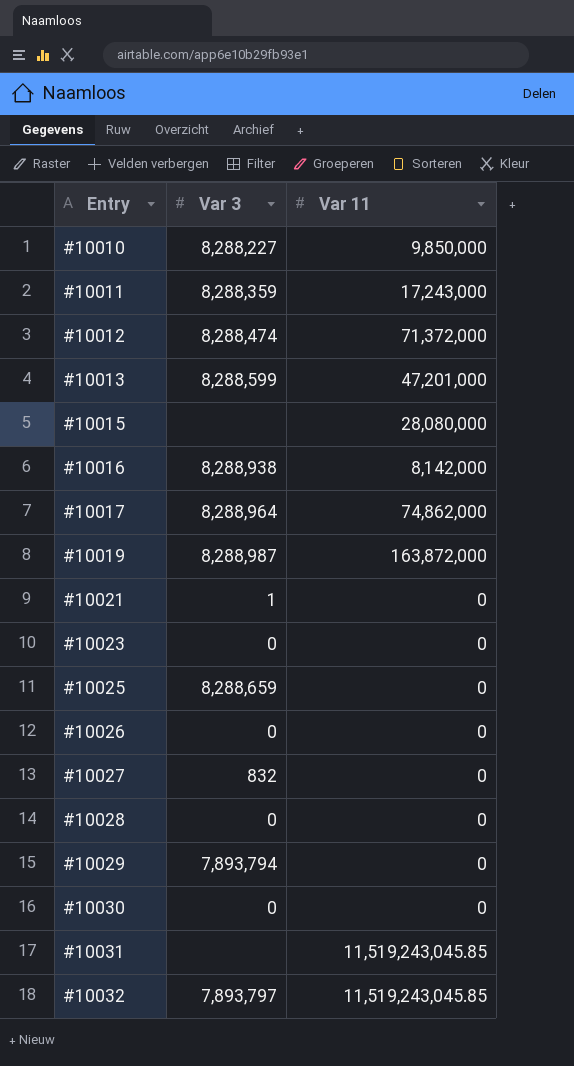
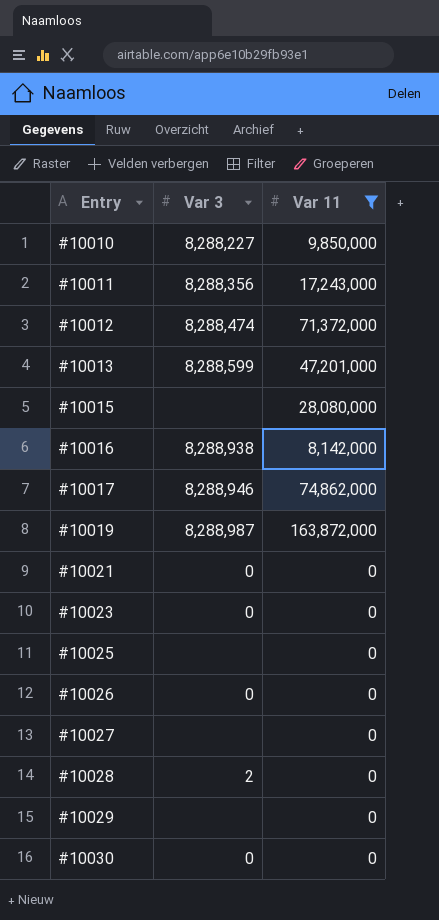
filter: none -> Var 11 != 11,519,243,045.85
#10011 | Var 3: 8,288,359 -> 8,288,356
#10017 | Var 3: 8,288,964 -> 8,288,946
#10021 | Var 3: 1 -> 0
#10025 | Var 3: 8,288,659 -> none
#10027 | Var 3: 832 -> none
#10028 | Var 3: 0 -> 2
#10029 | Var 3: 7,893,794 -> none

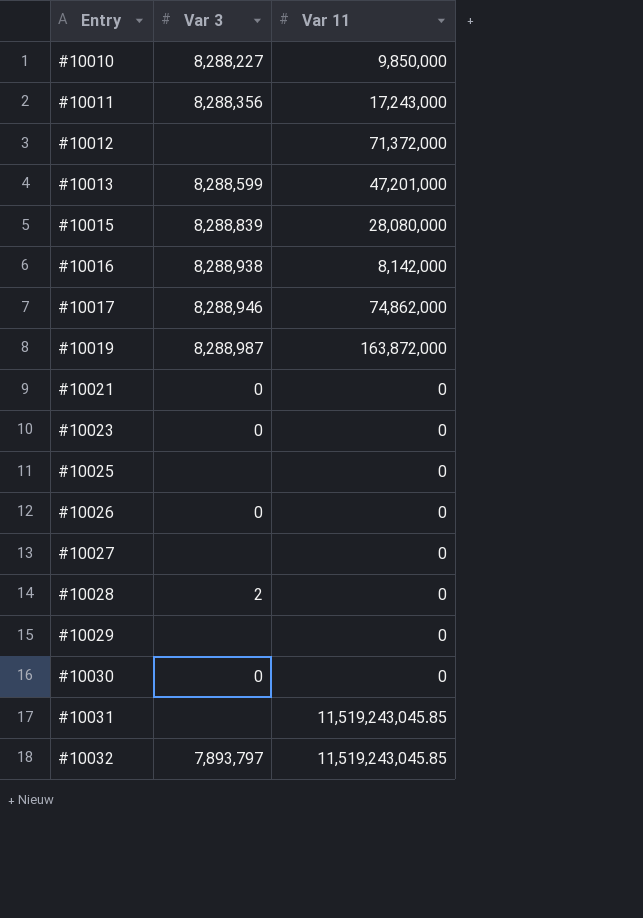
filter: Var 11 != 11,519,243,045.85 -> none
#10012 | Var 3: 8,288,474 -> none
#10015 | Var 3: none -> 8,288,839

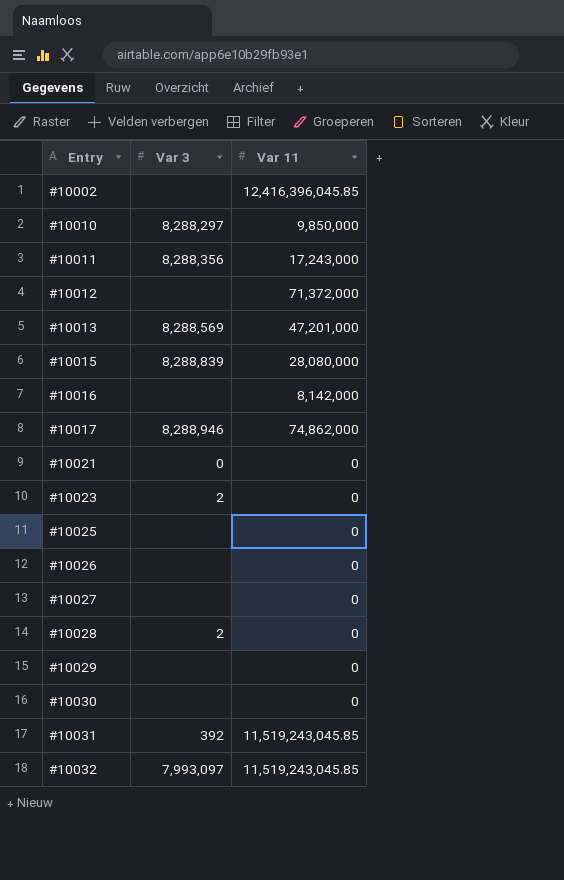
row #10019: 8,288,987 | 163,872,000 -> none
row #10002: none -> none | 12,416,396,045.85
#10010 | Var 3: 8,288,227 -> 8,288,297
#10013 | Var 3: 8,288,599 -> 8,288,569
#10016 | Var 3: 8,288,938 -> none
#10023 | Var 3: 0 -> 2
#10026 | Var 3: 0 -> none
#10030 | Var 3: 0 -> none
#10031 | Var 3: none -> 392
#10032 | Var 3: 7,893,797 -> 7,993,097

